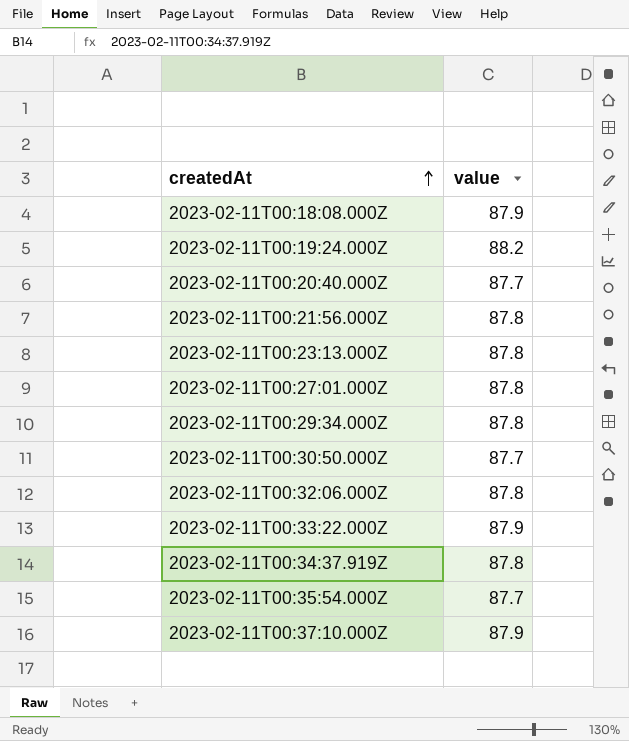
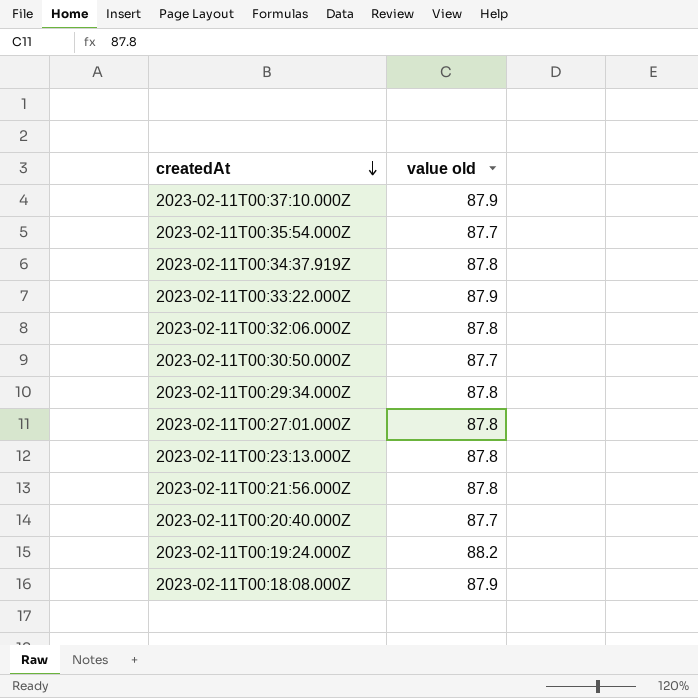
row order: createdAt ascending -> createdAt descending
column name: value -> value old

